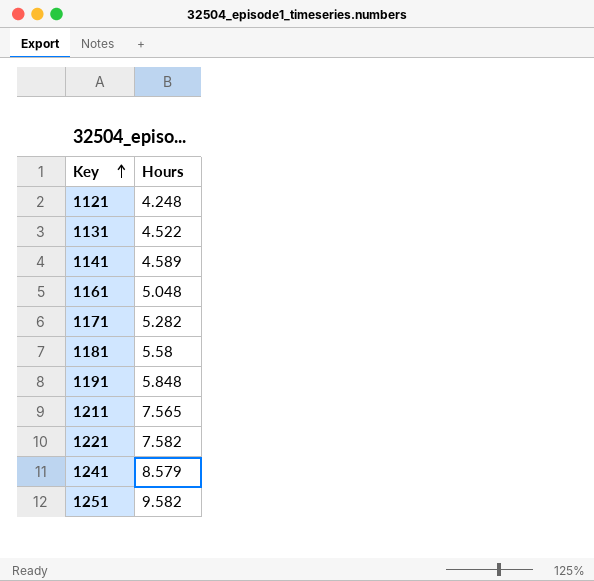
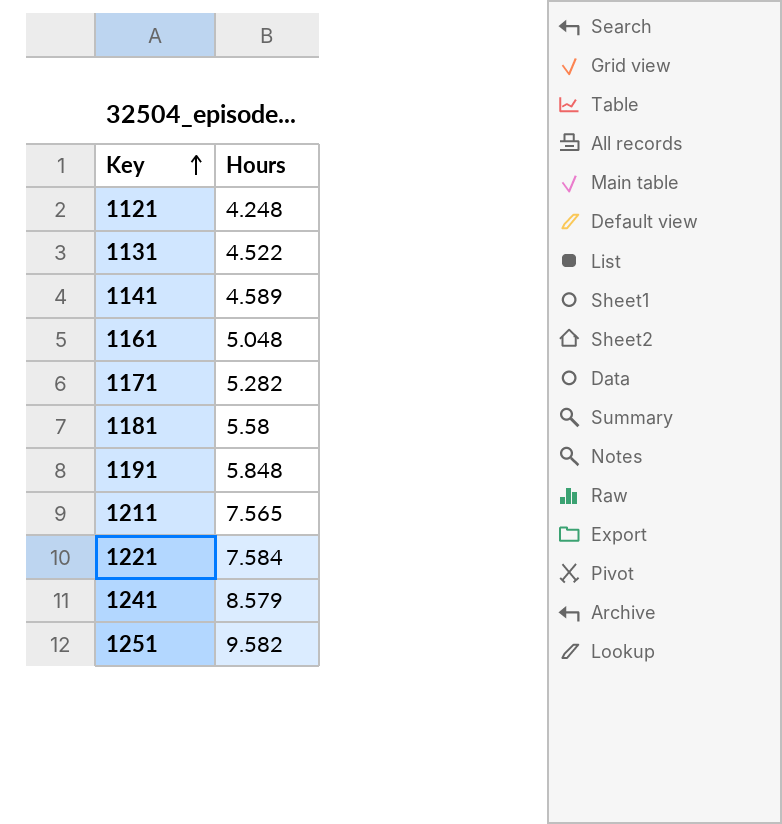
1221 | Hours: 7.582 -> 7.584

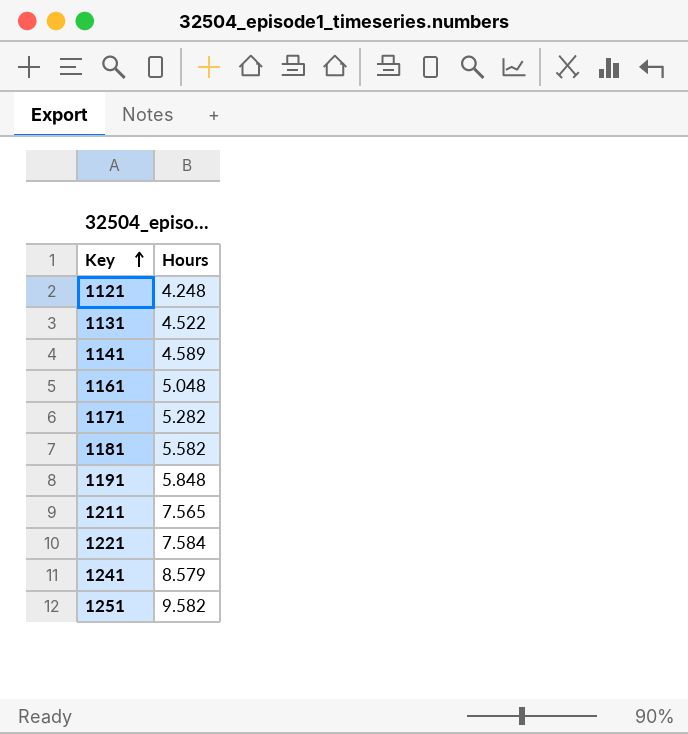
1181 | Hours: 5.58 -> 5.582

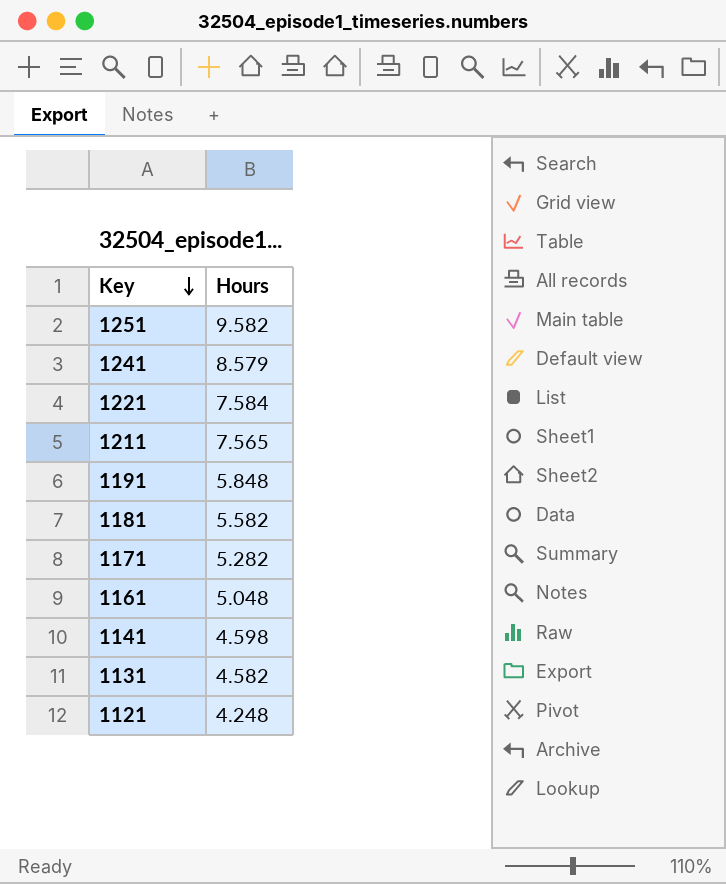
row order: Key ascending -> Key descending
1141 | Hours: 4.589 -> 4.598
1131 | Hours: 4.522 -> 4.582

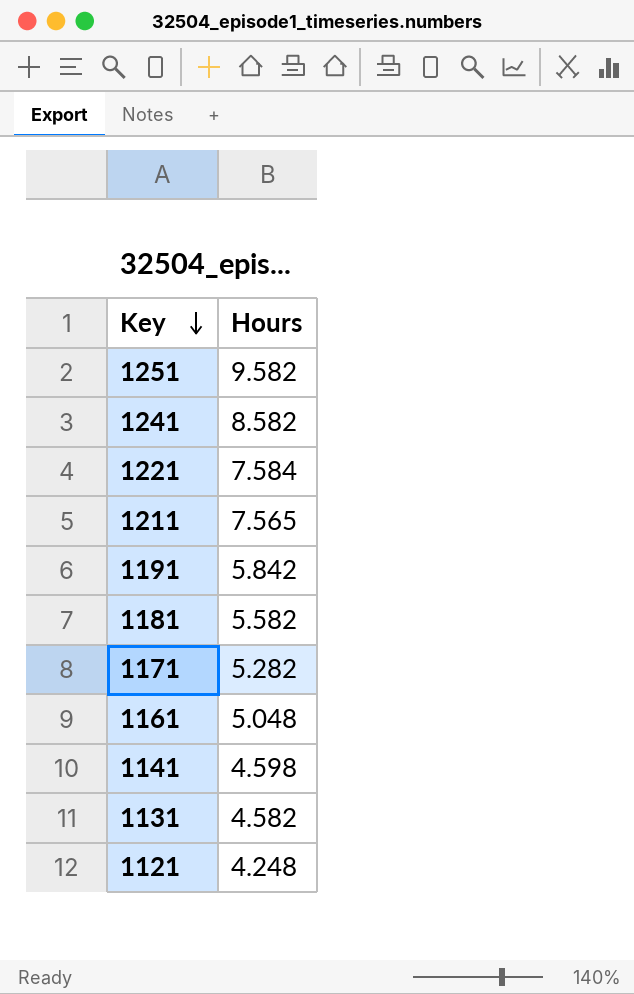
1241 | Hours: 8.579 -> 8.582
1191 | Hours: 5.848 -> 5.842

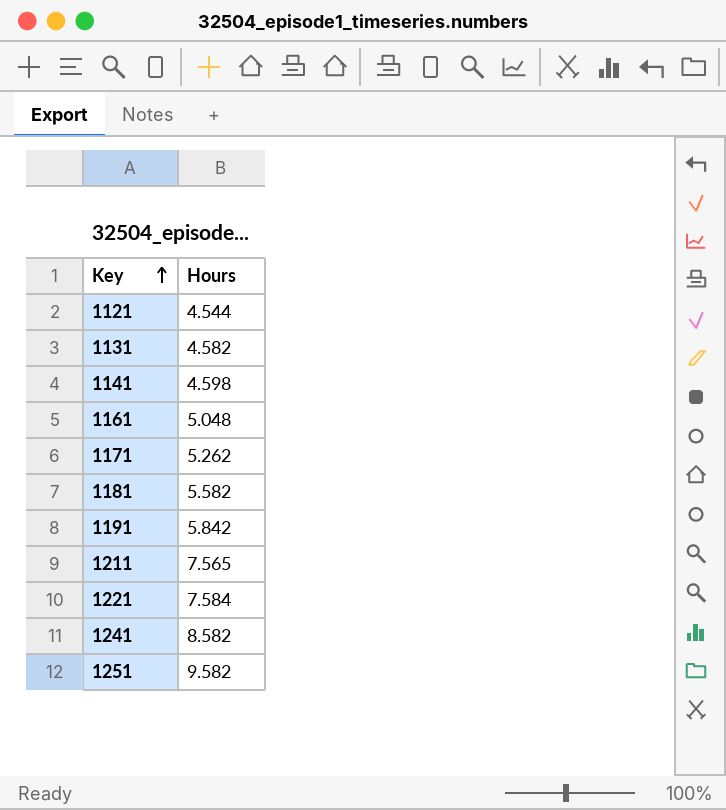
row order: Key descending -> Key ascending
1121 | Hours: 4.248 -> 4.544
1171 | Hours: 5.282 -> 5.262

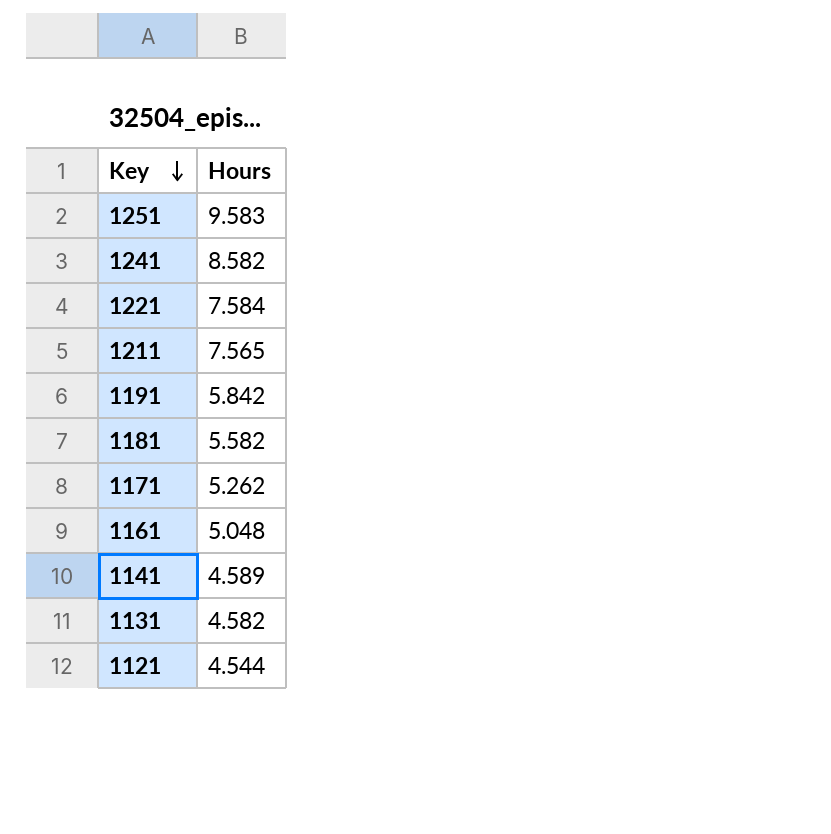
row order: Key ascending -> Key descending
1251 | Hours: 9.582 -> 9.583
1141 | Hours: 4.598 -> 4.589

